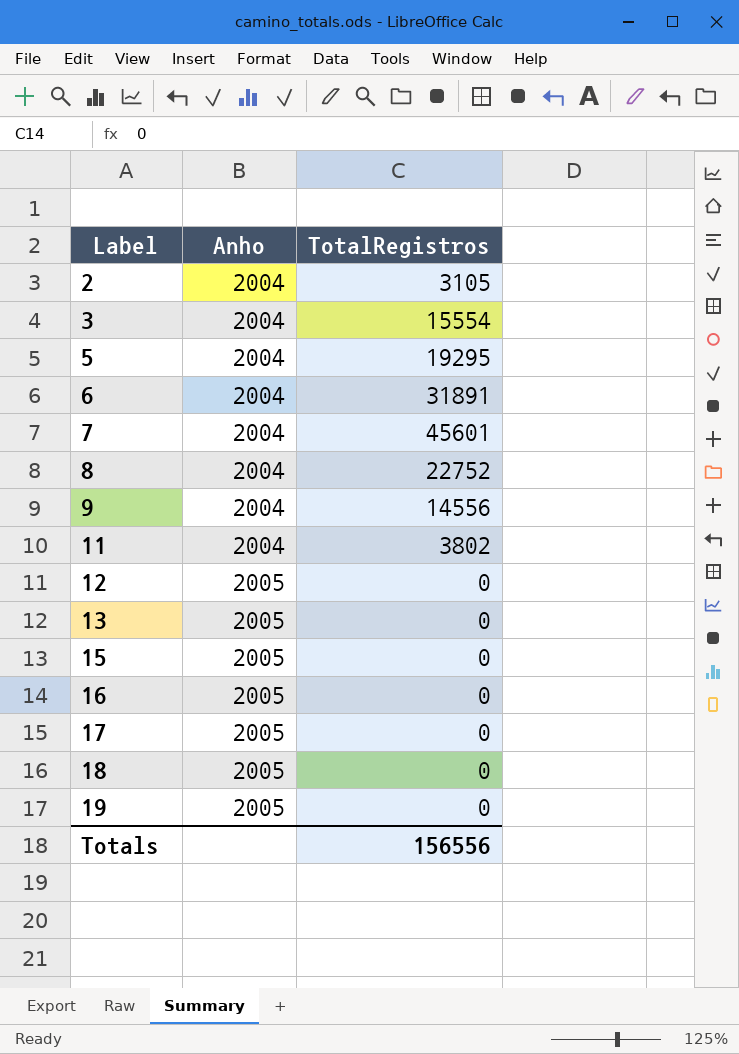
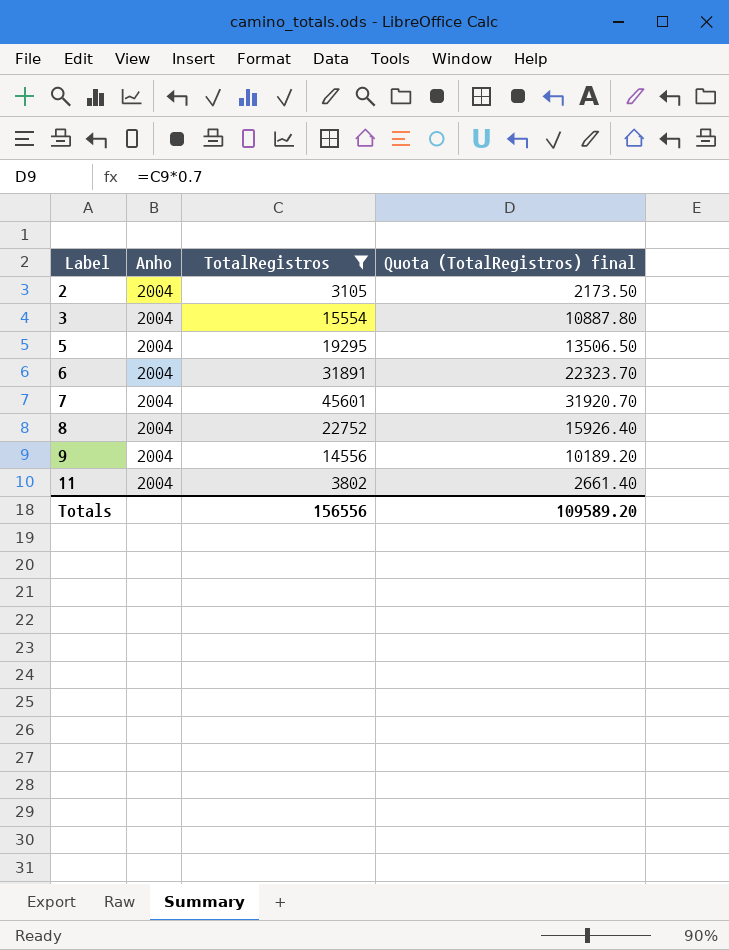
filter: none -> TotalRegistros != 0
column Quota (TotalRegistros) final | formula: none -> [TotalRegistros] * 0.7

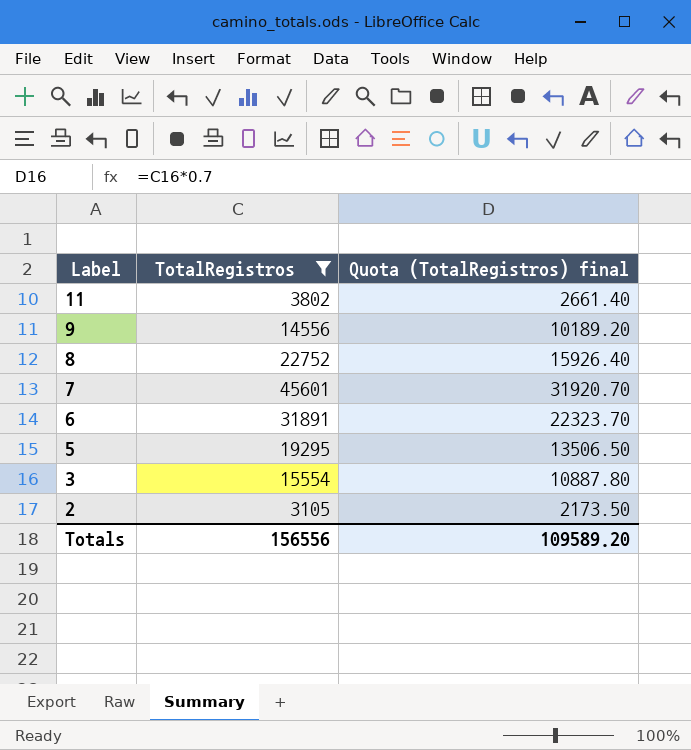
row order: Label ascending -> Label descending
column Anho | position: 2 -> none

